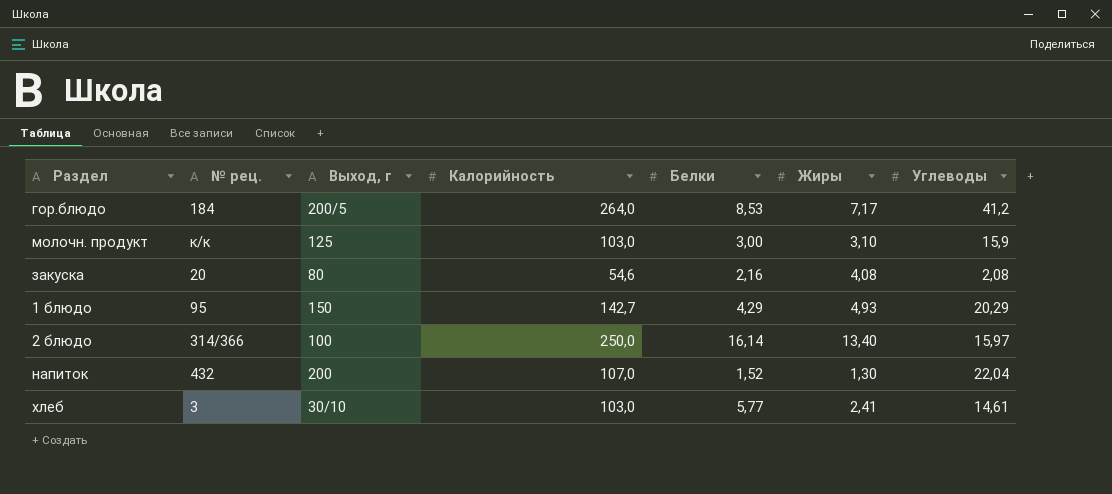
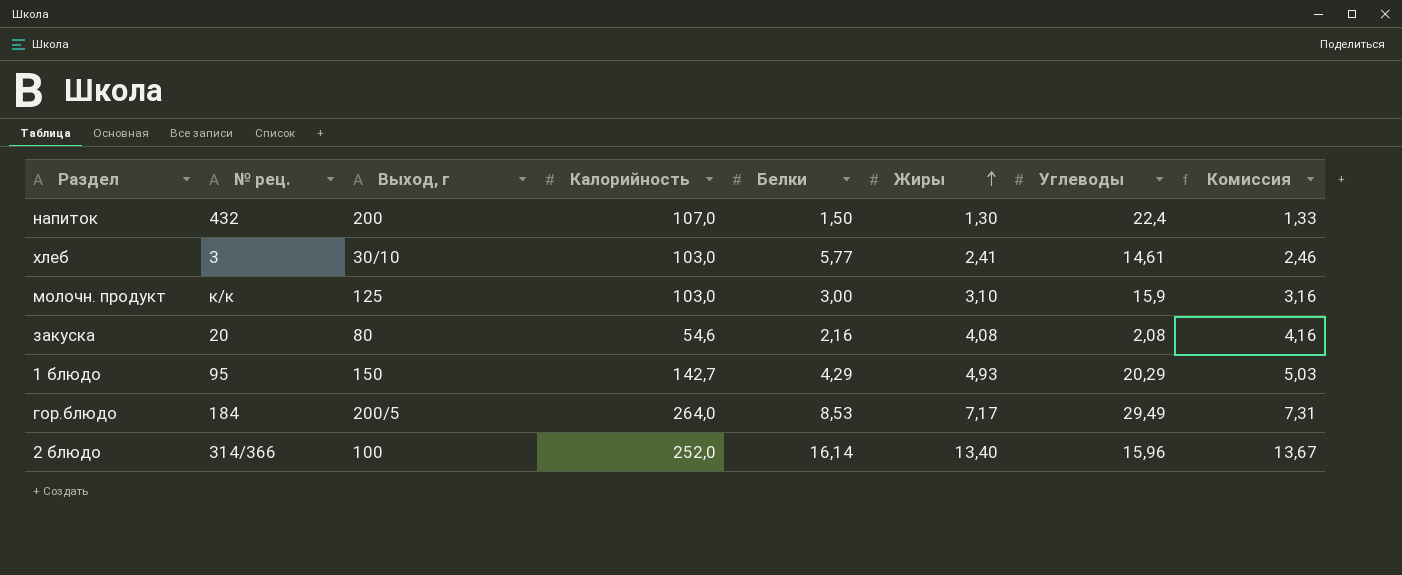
row order: none -> Жиры ascending
column Комиссия | formula: none -> [Жиры] * 1,02
напиток | Белки: 1,52 -> 1,50
напиток | Углеводы: 22,04 -> 22,4
гор.блюдо | Углеводы: 41,2 -> 29,49
2 блюдо | Калорийность: 250,0 -> 252,0
2 блюдо | Углеводы: 15,97 -> 15,96

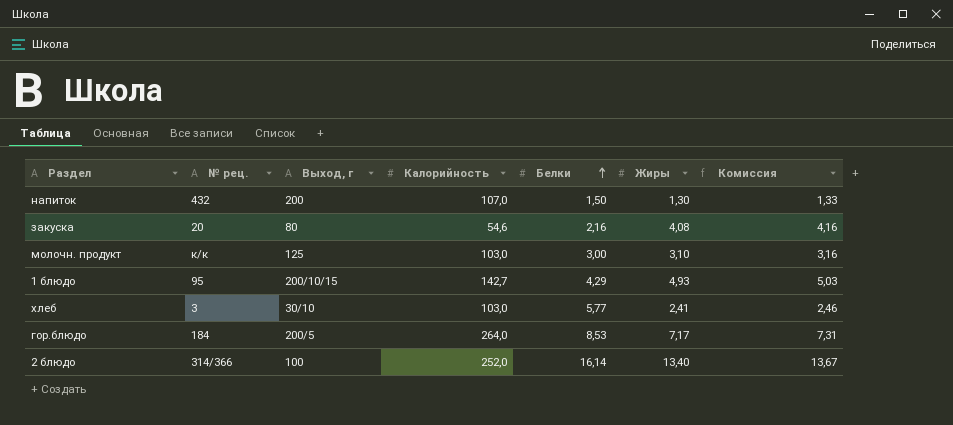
row order: Жиры ascending -> Белки ascending
column Углеводы | position: 7 -> none
1 блюдо | Выход, г: 150 -> 200/10/15

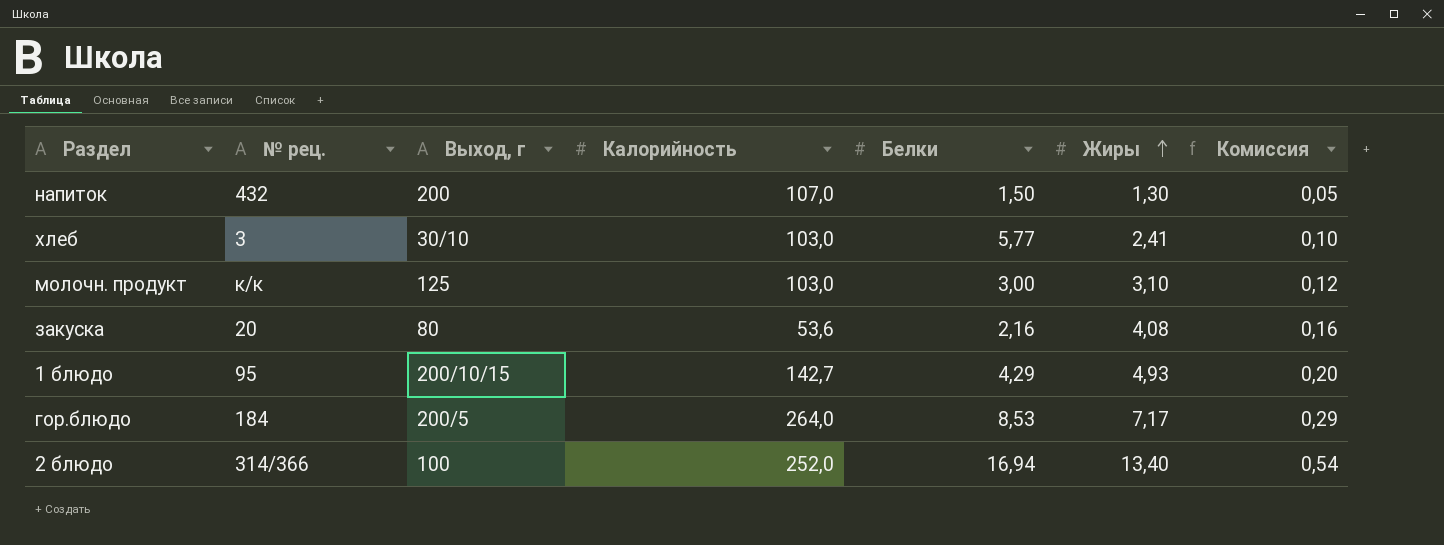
row order: Белки ascending -> Жиры ascending
column Комиссия | formula: [Жиры] * 1,02 -> [Жиры] * 0,04
закуска | Калорийность: 54,6 -> 53,6
2 блюдо | Белки: 16,14 -> 16,94

